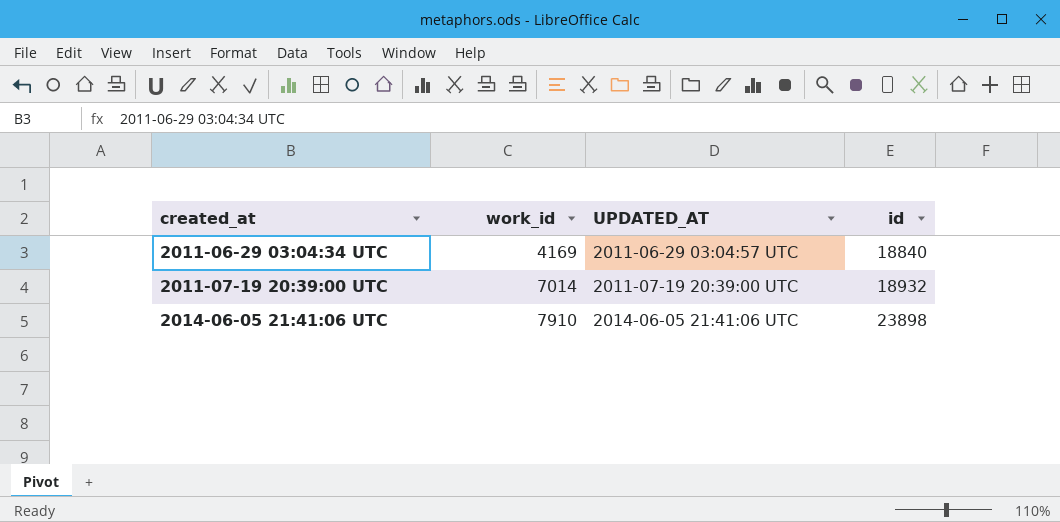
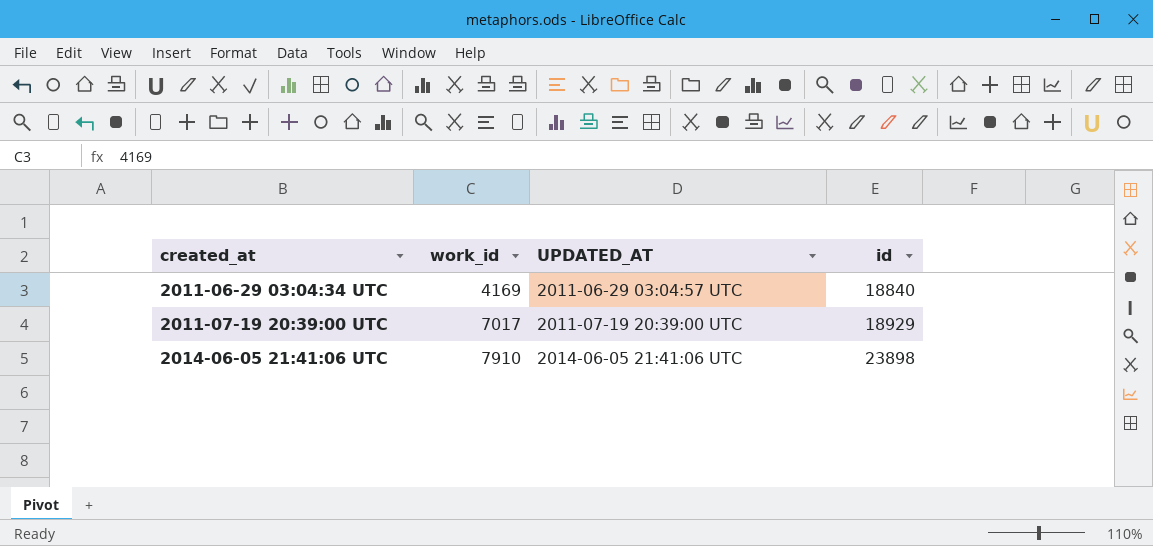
2011-07-19 20:39:00 UTC | work_id: 7014 -> 7017
2011-07-19 20:39:00 UTC | id: 18932 -> 18929

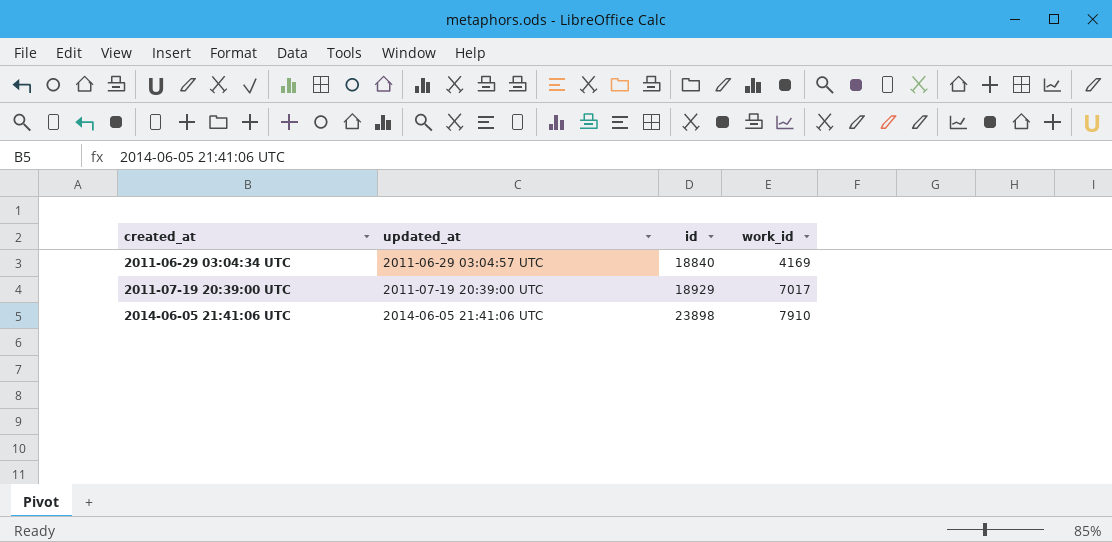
column name: UPDATED_AT -> updated_at
column work_id | position: 2 -> 4

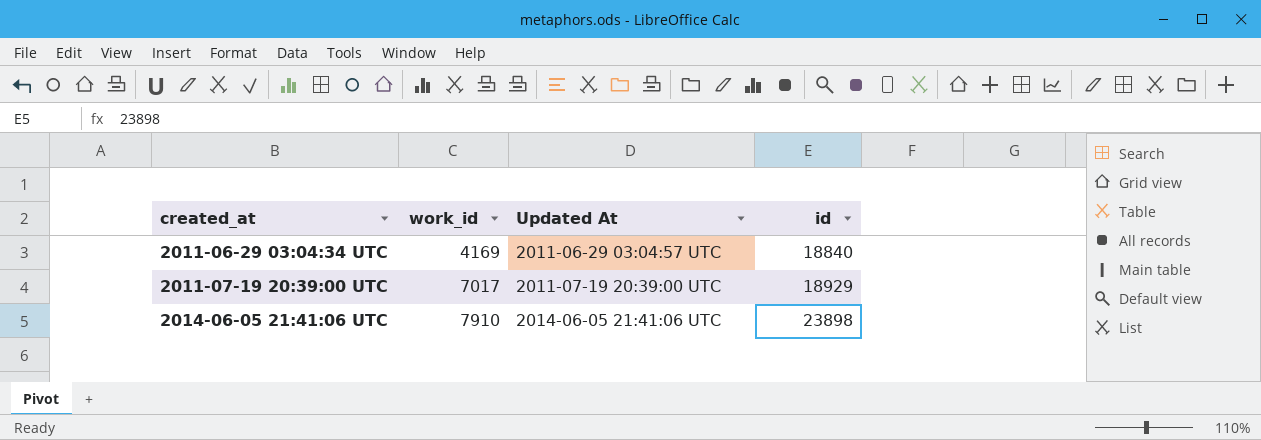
column work_id | position: 4 -> 2
column name: updated_at -> Updated At

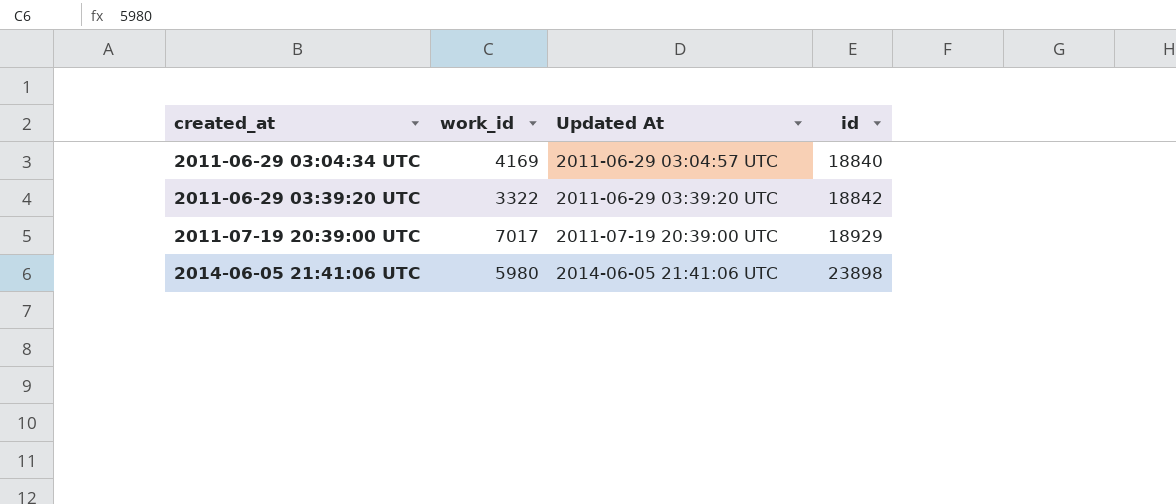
row 2011-06-29 03:39:20 UTC: none -> 3322 | 2011-06-29 03:39:20 UTC | 18842
2014-06-05 21:41:06 UTC | work_id: 7910 -> 5980

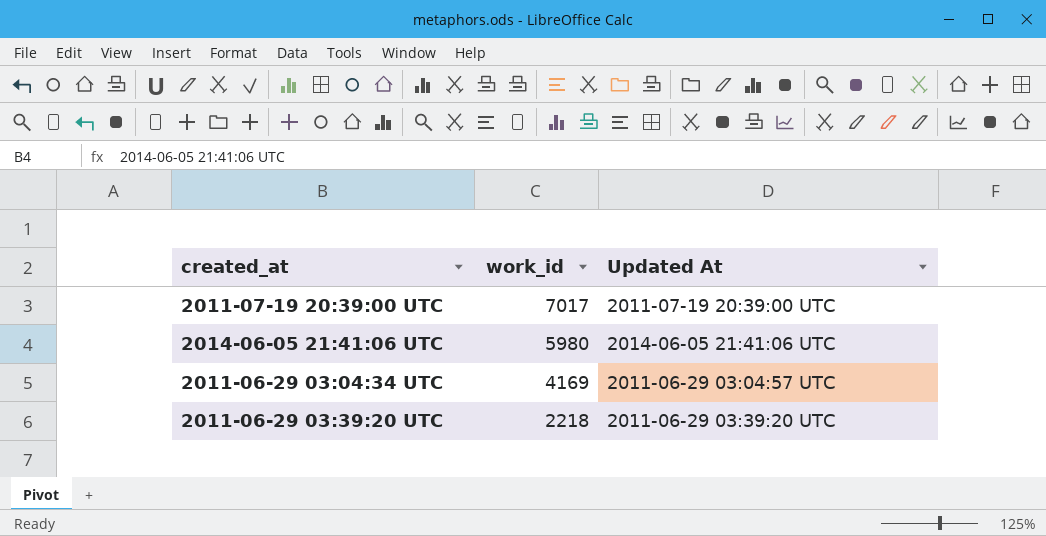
row order: created_at ascending -> work_id descending
column id | position: 4 -> none
2011-06-29 03:39:20 UTC | work_id: 3322 -> 2218

